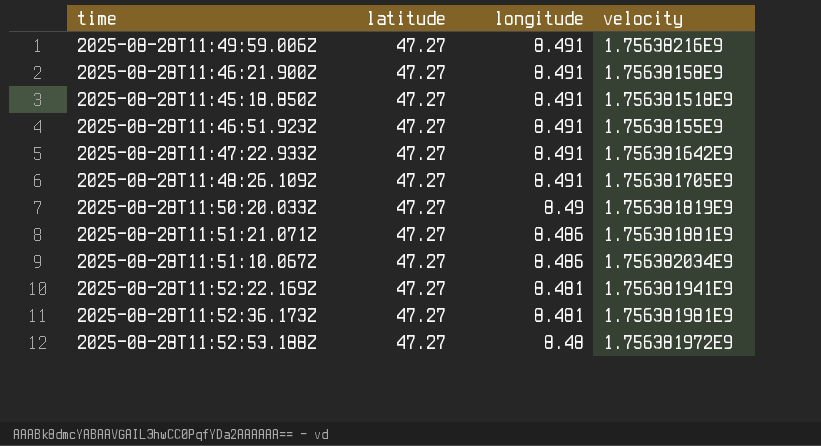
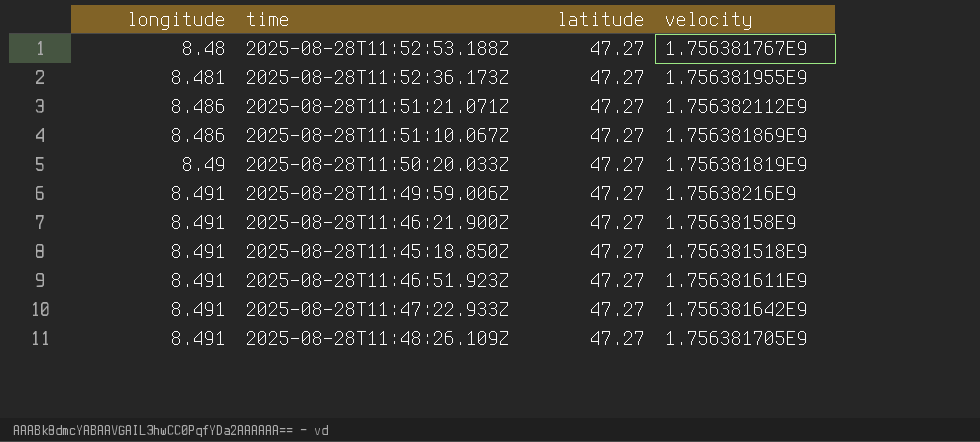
row order: longitude descending -> longitude ascending
column longitude | position: 3 -> 1
row 2025-08-28T11:52:22.169Z: 47.27 | 8.481 | 1.756381941E9 -> none
2025-08-28T11:52:53.188Z | velocity: 1.756381972E9 -> 1.756381767E9
2025-08-28T11:52:36.173Z | velocity: 1.756381981E9 -> 1.756381955E9
2025-08-28T11:51:21.071Z | velocity: 1.756381881E9 -> 1.756382112E9
2025-08-28T11:51:10.067Z | velocity: 1.756382034E9 -> 1.756381869E9
2025-08-28T11:46:51.923Z | velocity: 1.75638155E9 -> 1.756381611E9

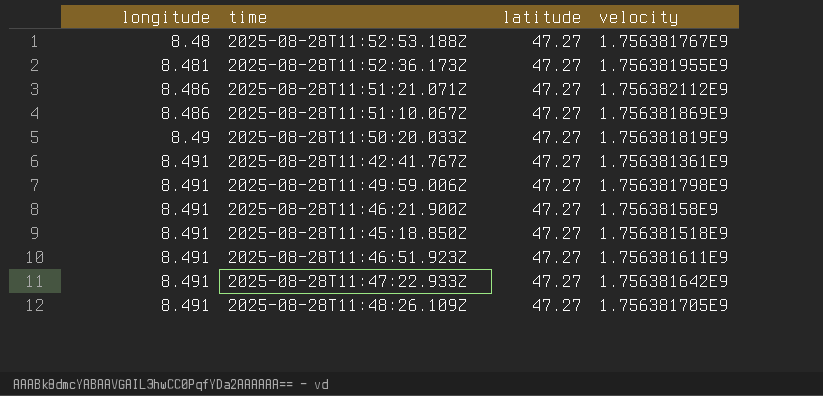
row 2025-08-28T11:42:41.767Z: none -> 8.491 | 47.27 | 1.756381361E9
2025-08-28T11:49:59.006Z | velocity: 1.75638216E9 -> 1.756381798E9

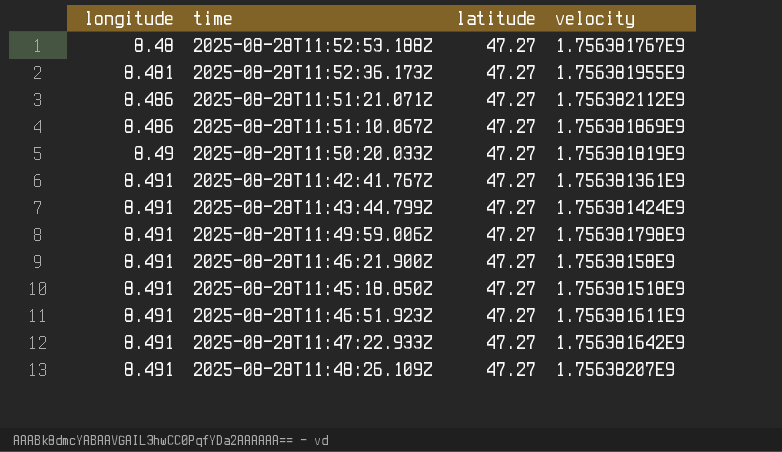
row 2025-08-28T11:43:44.799Z: none -> 8.491 | 47.27 | 1.756381424E9
2025-08-28T11:48:26.109Z | velocity: 1.756381705E9 -> 1.75638207E9

